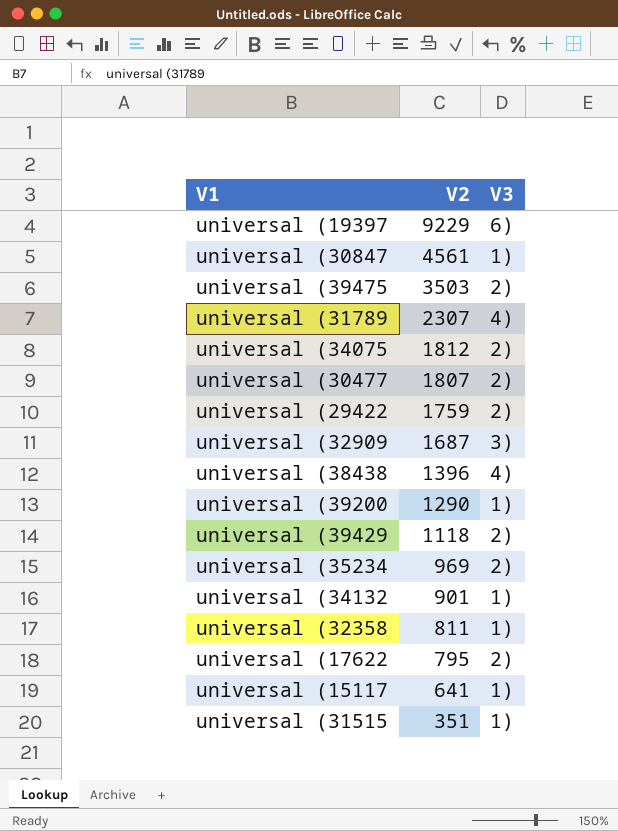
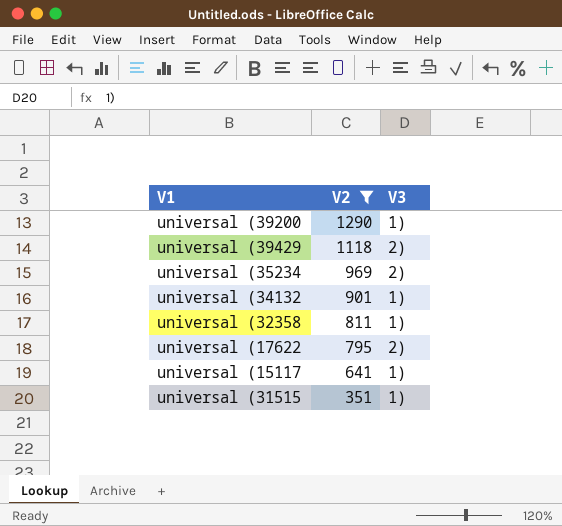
filter: none -> V2 <= 1290

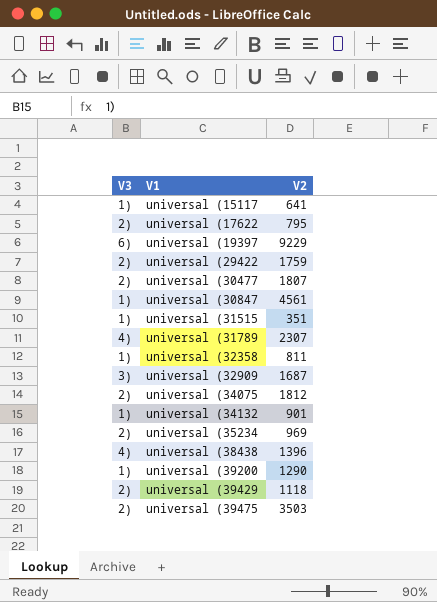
filter: V2 <= 1290 -> none
row order: V2 descending -> V1 ascending
column V3 | position: 3 -> 1

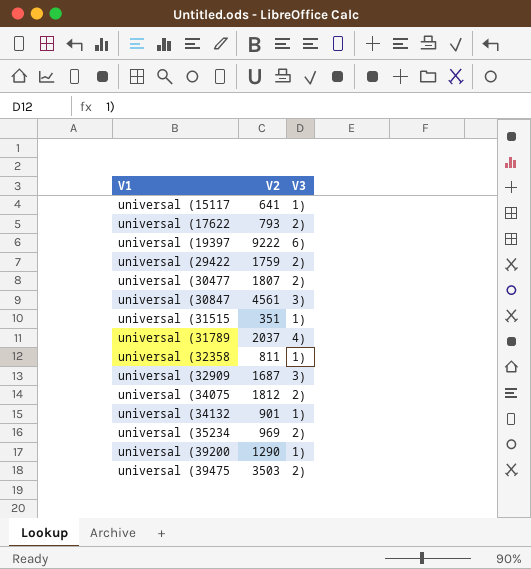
column V3 | position: 1 -> 3
row universal (38438: 4) | 1396 -> none
row universal (39429: 2) | 1118 -> none
universal (17622 | V2: 795 -> 793
universal (19397 | V2: 9229 -> 9222
universal (30847 | V3: 1) -> 3)
universal (31789 | V2: 2307 -> 2037

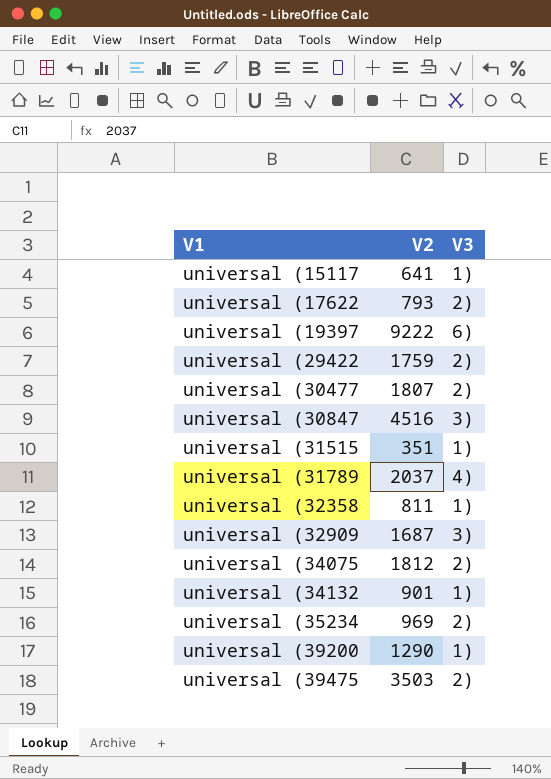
universal (30847 | V2: 4561 -> 4516

